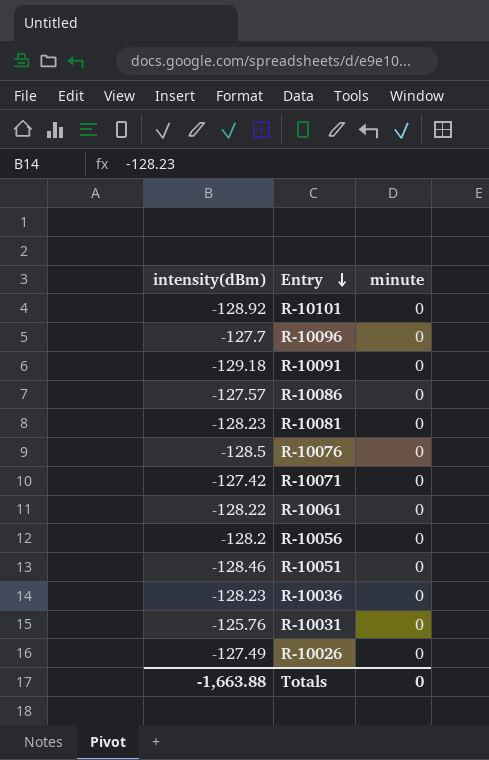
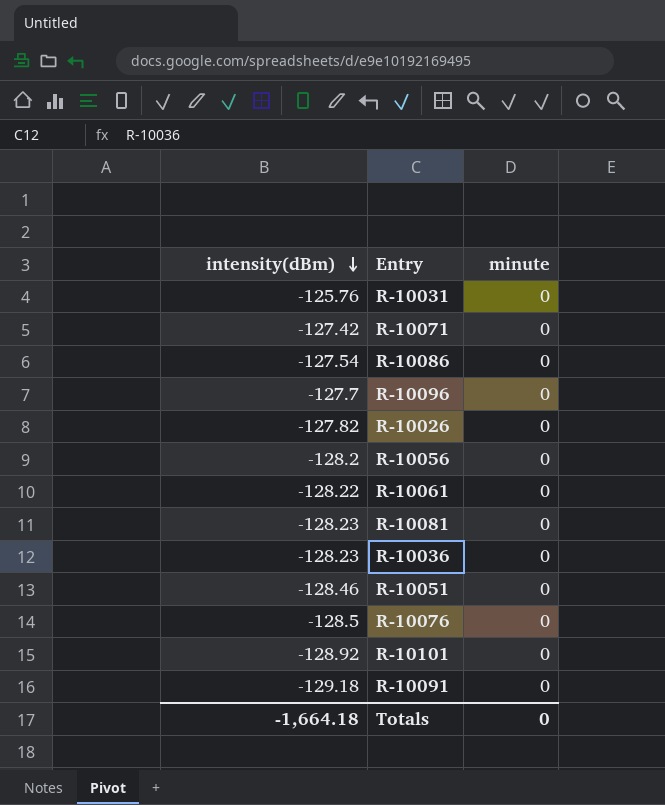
row order: Entry descending -> intensity(dBm) descending
R-10086 | intensity(dBm): -127.57 -> -127.54
R-10026 | intensity(dBm): -127.49 -> -127.82
Totals | intensity(dBm): -1,663.88 -> -1,664.18

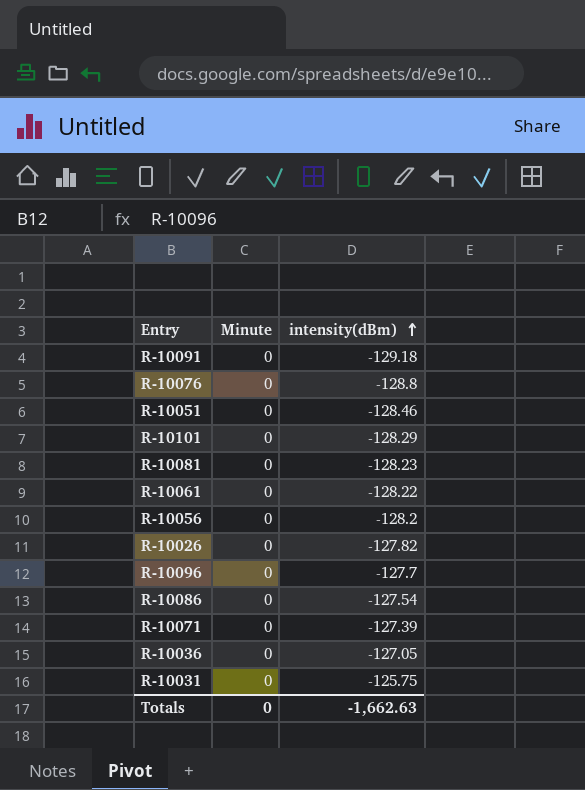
row order: intensity(dBm) descending -> intensity(dBm) ascending
column name: minute -> Minute
column intensity(dBm) | position: 1 -> 3
R-10076 | intensity(dBm): -128.5 -> -128.8
R-10101 | intensity(dBm): -128.92 -> -128.29
R-10071 | intensity(dBm): -127.42 -> -127.39
R-10036 | intensity(dBm): -128.23 -> -127.05
R-10031 | intensity(dBm): -125.76 -> -125.75
Totals | intensity(dBm): -1,664.18 -> -1,662.63

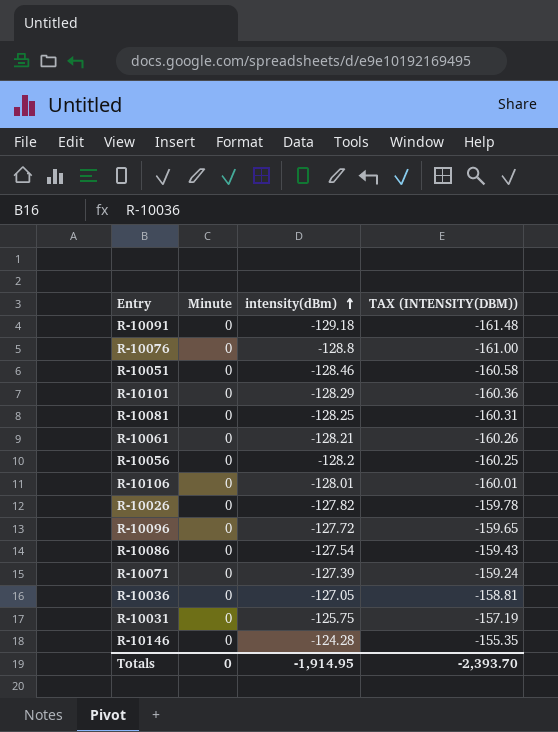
column TAX (INTENSITY(DBM)) | formula: none -> [intensity(dBm)] * 1.25
R-10081 | intensity(dBm): -128.23 -> -128.25
R-10061 | intensity(dBm): -128.22 -> -128.21
row R-10106: none -> 0 | -128.01 | -160.01
R-10096 | intensity(dBm): -127.7 -> -127.72
row R-10146: none -> 0 | -124.28 | -155.35
Totals | intensity(dBm): -1,662.63 -> -1,914.95

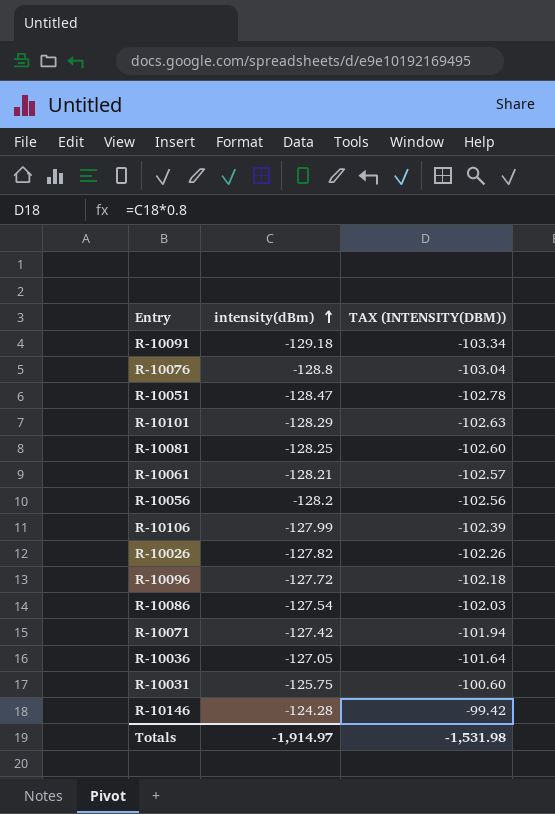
column Minute | position: 2 -> none
column TAX (INTENSITY(DBM)) | formula: [intensity(dBm)] * 1.25 -> [intensity(dBm)] * 0.8
R-10051 | intensity(dBm): -128.46 -> -128.47
R-10106 | intensity(dBm): -128.01 -> -127.99
R-10071 | intensity(dBm): -127.39 -> -127.42
Totals | intensity(dBm): -1,914.95 -> -1,914.97
Totals | TAX (INTENSITY(DBM)): -2,393.70 -> -1,531.98

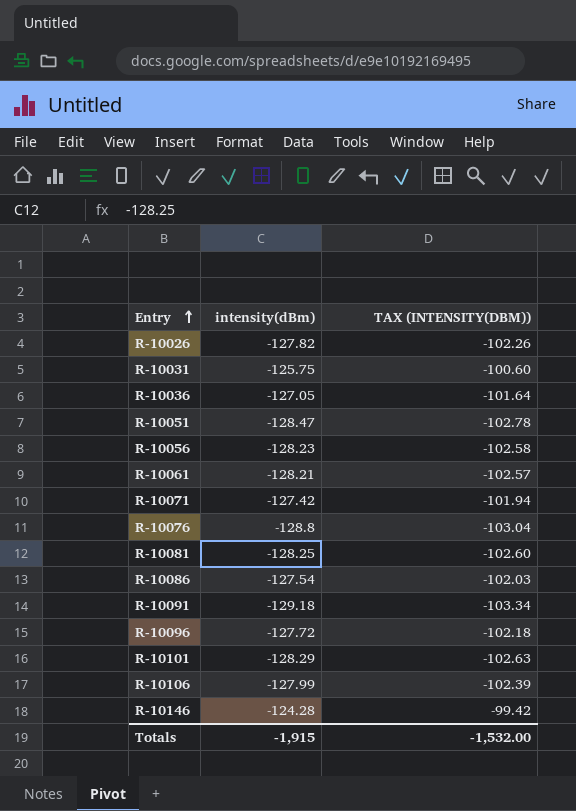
row order: intensity(dBm) ascending -> Entry ascending
R-10056 | intensity(dBm): -128.2 -> -128.23
R-10056 | TAX (INTENSITY(DBM)): -102.56 -> -102.58
Totals | intensity(dBm): -1,914.97 -> -1,915
Totals | TAX (INTENSITY(DBM)): -1,531.98 -> -1,532.00

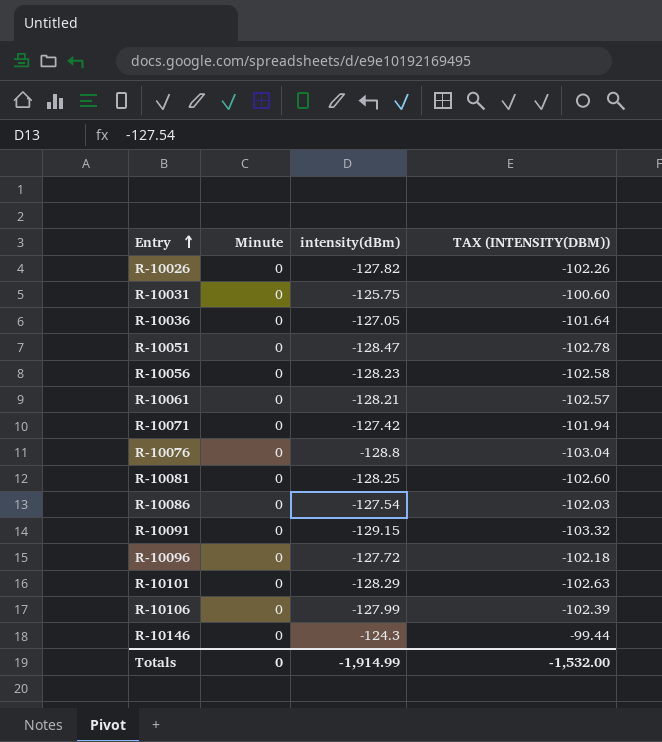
column Minute | position: none -> 2
R-10091 | intensity(dBm): -129.18 -> -129.15
R-10091 | TAX (INTENSITY(DBM)): -103.34 -> -103.32
R-10146 | intensity(dBm): -124.28 -> -124.3
R-10146 | TAX (INTENSITY(DBM)): -99.42 -> -99.44
Totals | intensity(dBm): -1,915 -> -1,914.99

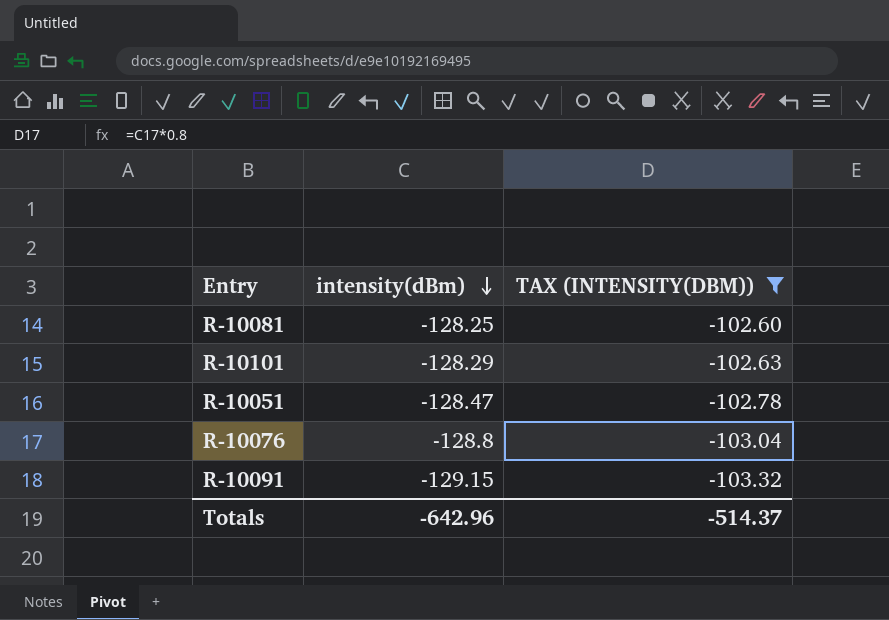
filter: none -> TAX (INTENSITY(DBM)) <= -102.60
row order: Entry ascending -> intensity(dBm) descending
column Minute | position: 2 -> none
Totals | intensity(dBm): -1,914.99 -> -642.96
Totals | TAX (INTENSITY(DBM)): -1,532.00 -> -514.37

